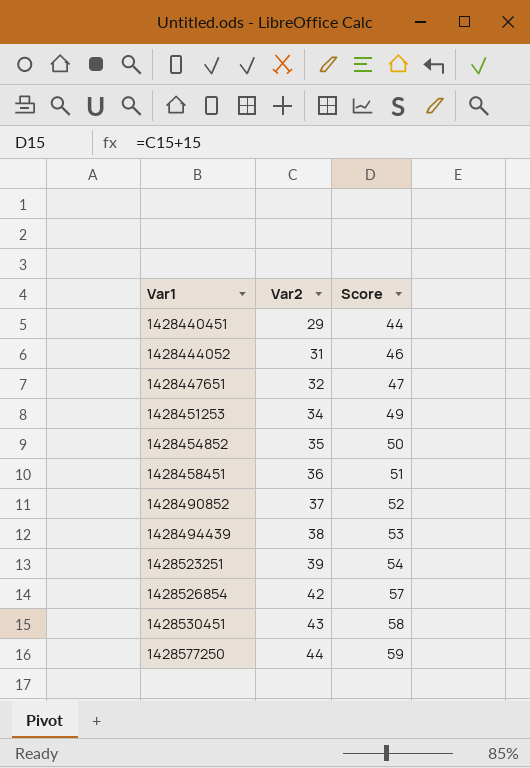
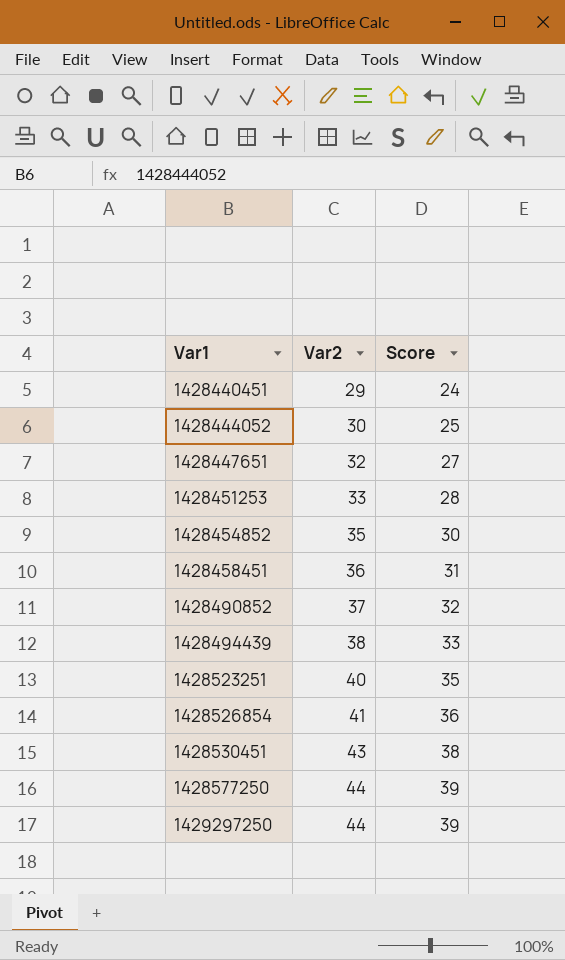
column Score | formula: [Var2] + 15 -> [Var2] - 5
1428444052 | Var2: 31 -> 30
1428451253 | Var2: 34 -> 33
1428523251 | Var2: 39 -> 40
1428526854 | Var2: 42 -> 41
row 1429297250: none -> 44 | 39

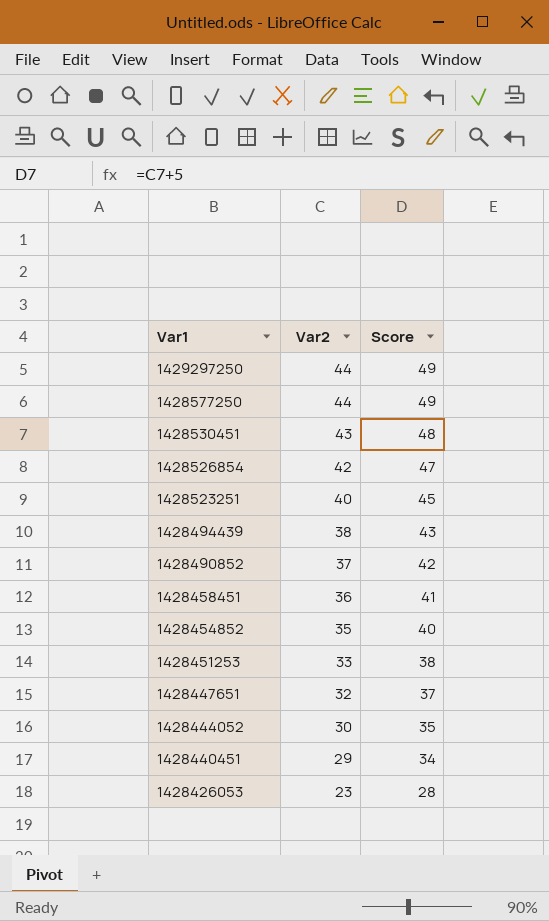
row order: Var1 ascending -> Var1 descending
column Score | formula: [Var2] - 5 -> [Var2] + 5
1428526854 | Var2: 41 -> 42
row 1428426053: none -> 23 | 28

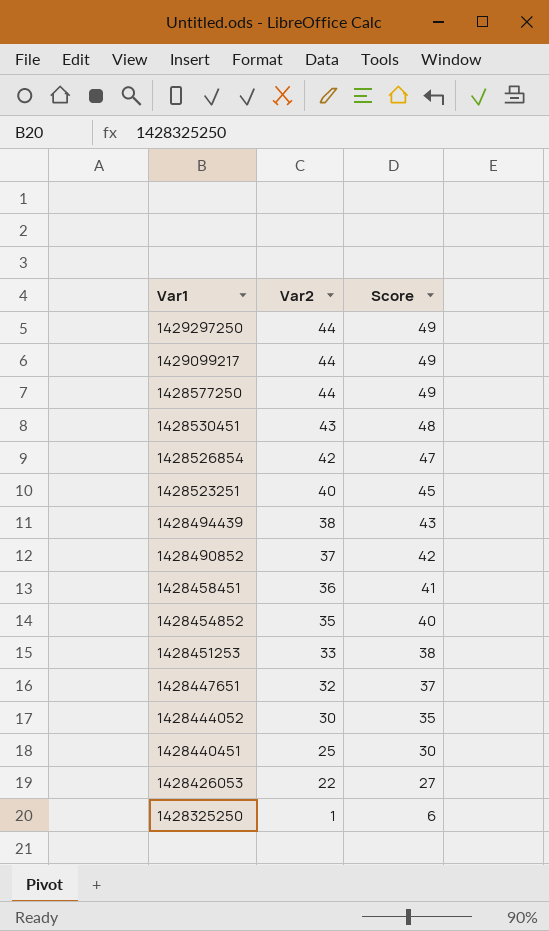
row 1429099217: none -> 44 | 49
1428440451 | Var2: 29 -> 25
1428440451 | Score: 34 -> 30
1428426053 | Var2: 23 -> 22
1428426053 | Score: 28 -> 27
row 1428325250: none -> 1 | 6

